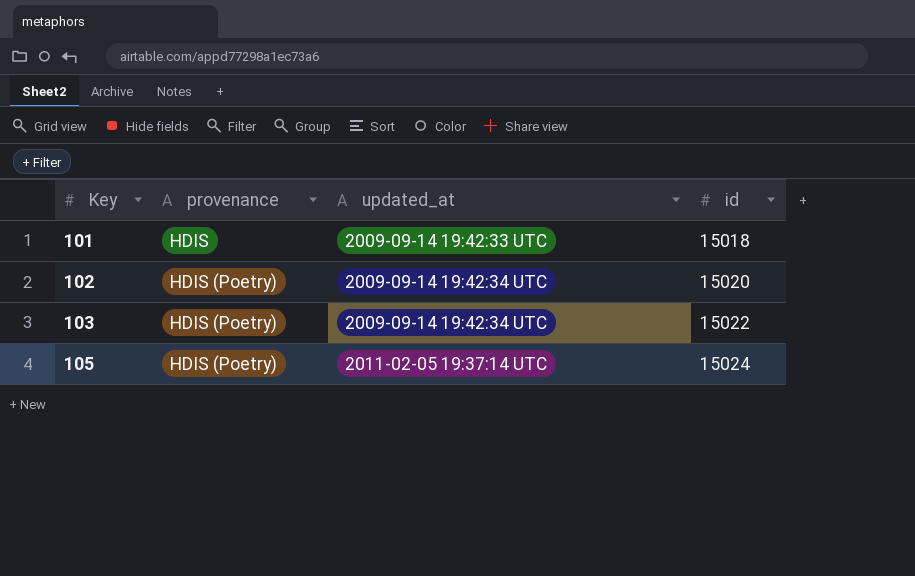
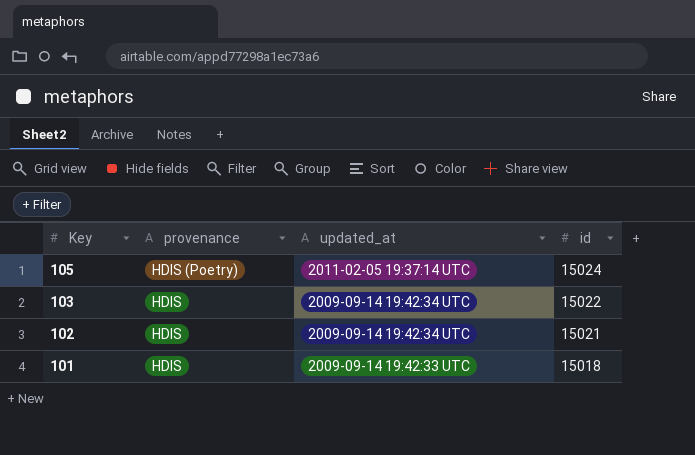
row order: Key ascending -> Key descending
103 | provenance: HDIS (Poetry) -> HDIS
102 | provenance: HDIS (Poetry) -> HDIS
102 | id: 15020 -> 15021

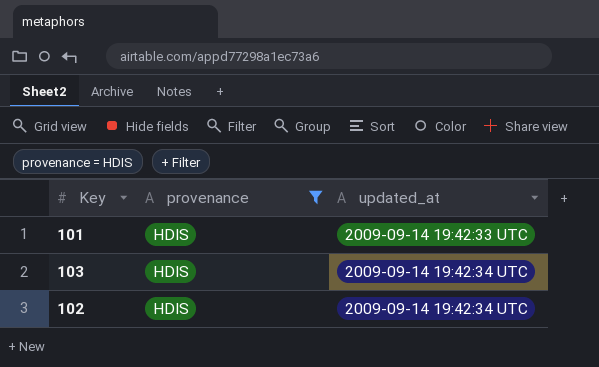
filter: none -> provenance = HDIS
row order: Key descending -> updated_at ascending
column id | position: 4 -> none

